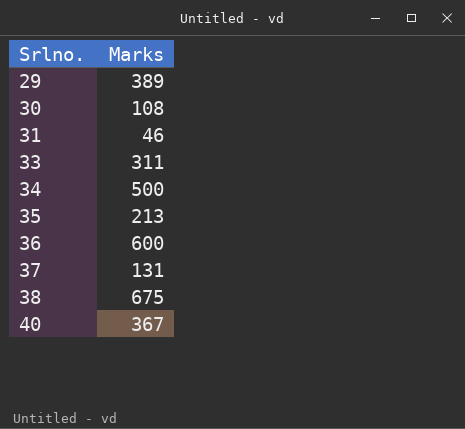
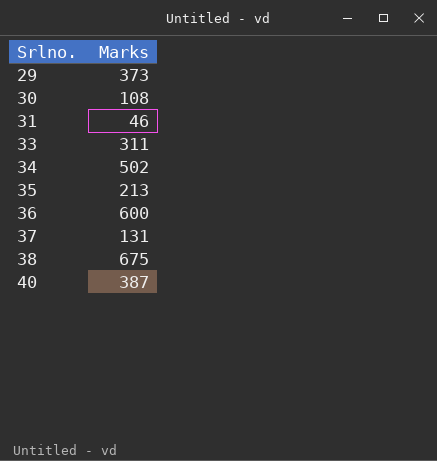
29 | Marks: 389 -> 373
34 | Marks: 500 -> 502
40 | Marks: 367 -> 387

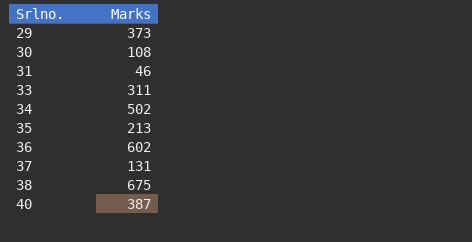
36 | Marks: 600 -> 602

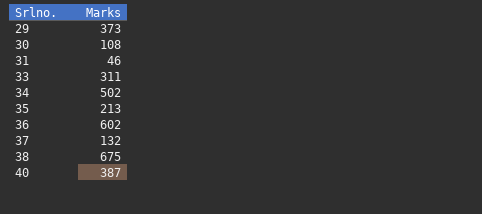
37 | Marks: 131 -> 132

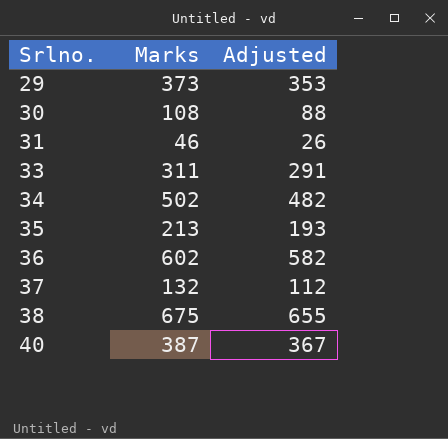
column Adjusted | formula: none -> [Marks] - 20

